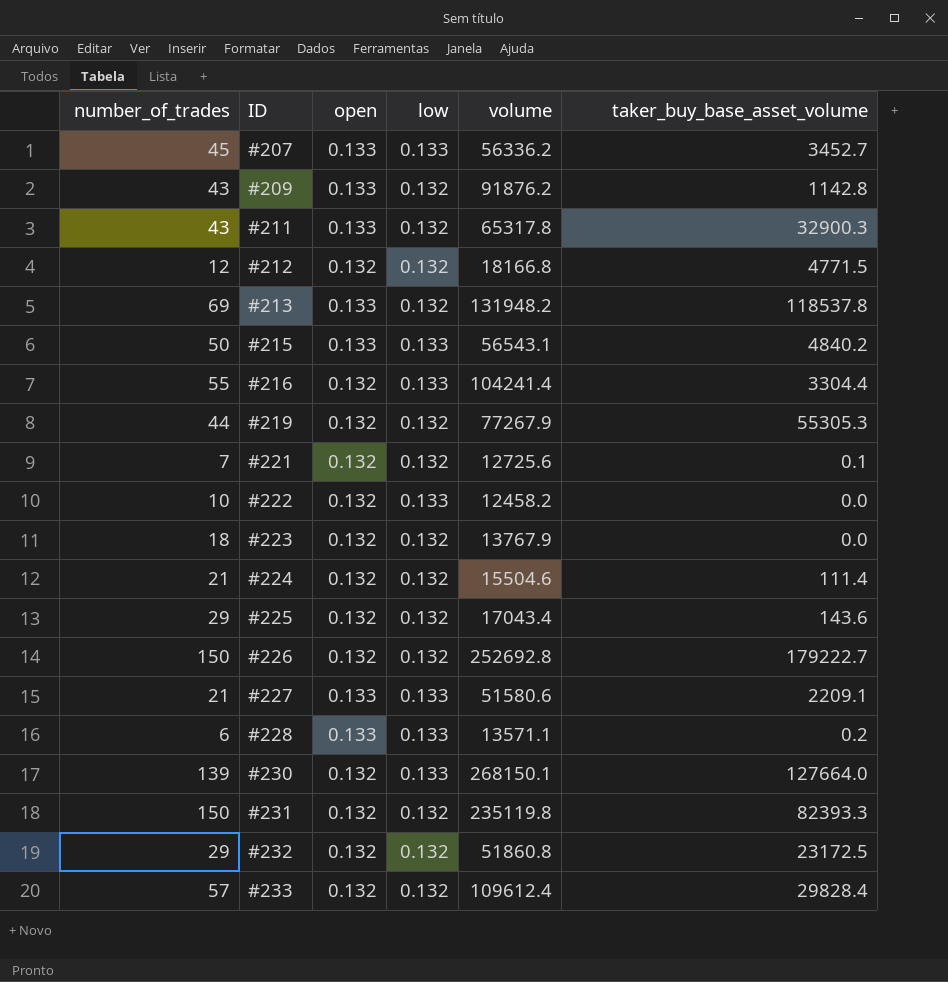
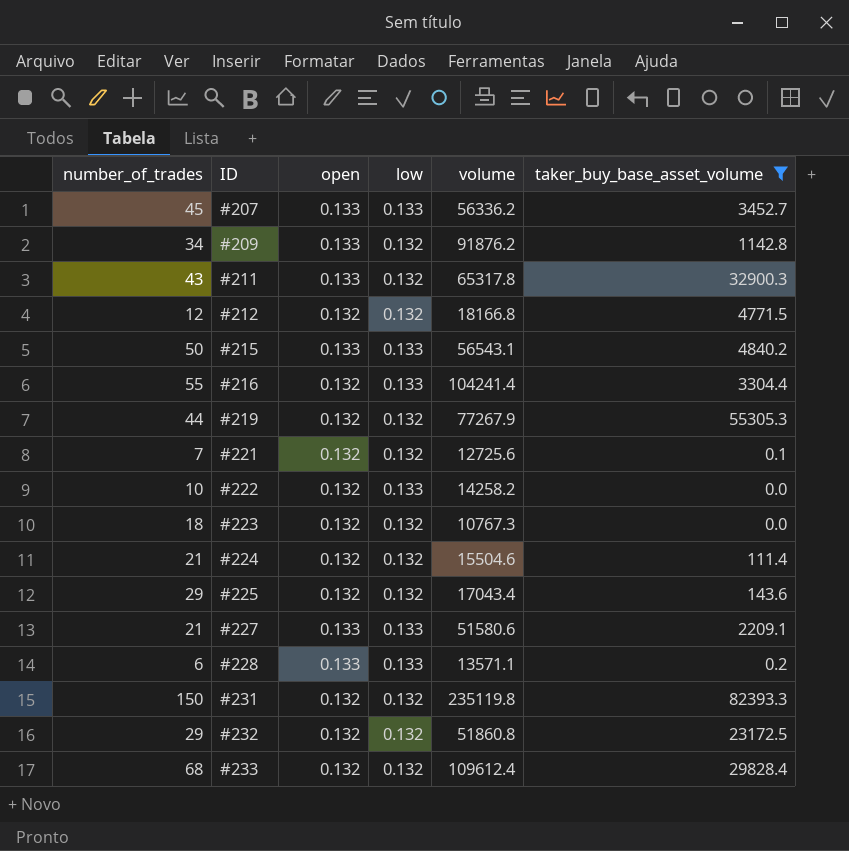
filter: none -> taker_buy_base_asset_volume <= 82393.3
#209 | number_of_trades: 43 -> 34
#222 | volume: 12458.2 -> 14258.2
#223 | volume: 13767.9 -> 10767.3
#233 | number_of_trades: 57 -> 68

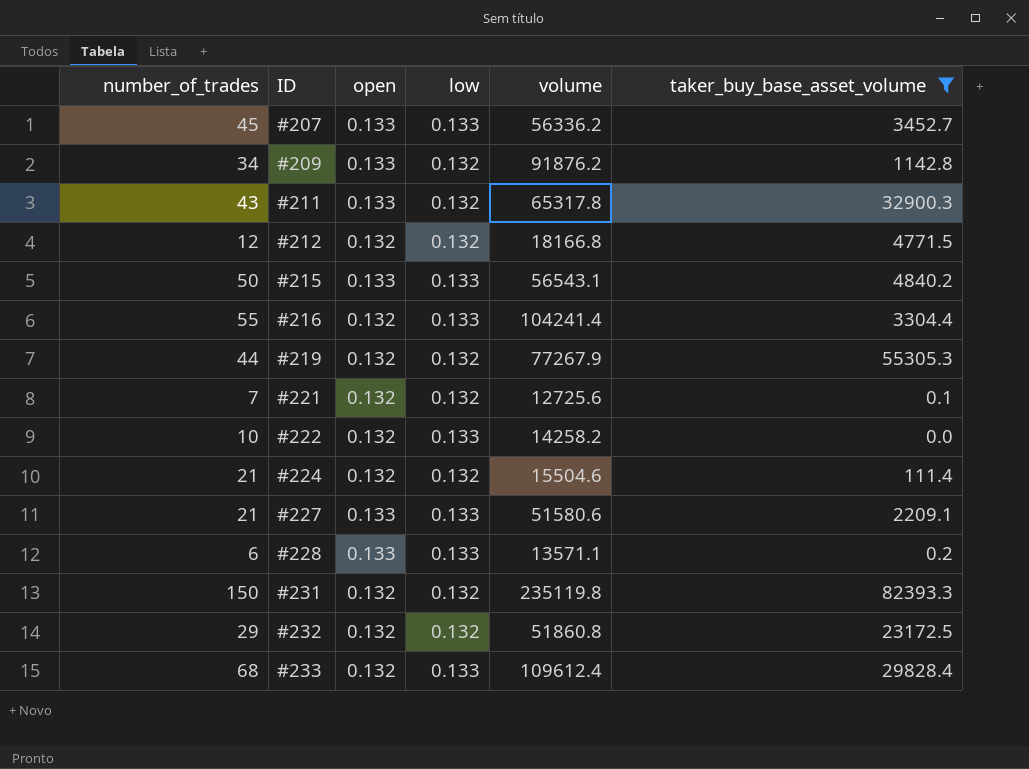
row #223: 18 | 0.132 | 0.132 | 10767.3 | 0.0 -> none
row #225: 29 | 0.132 | 0.132 | 17043.4 | 143.6 -> none
#233 | low: 0.132 -> 0.133

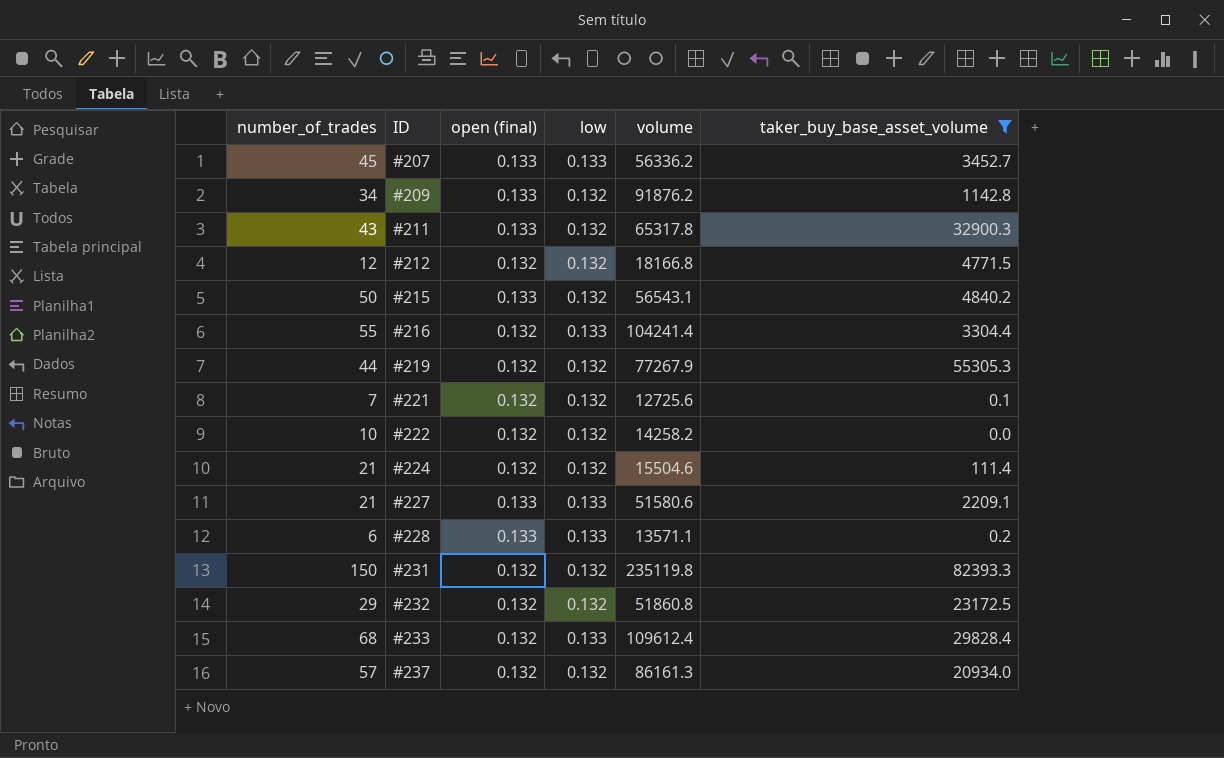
column name: open -> open (final)
#215 | low: 0.133 -> 0.132
#222 | low: 0.133 -> 0.132
row #237: none -> 57 | 0.132 | 0.132 | 86161.3 | 20934.0

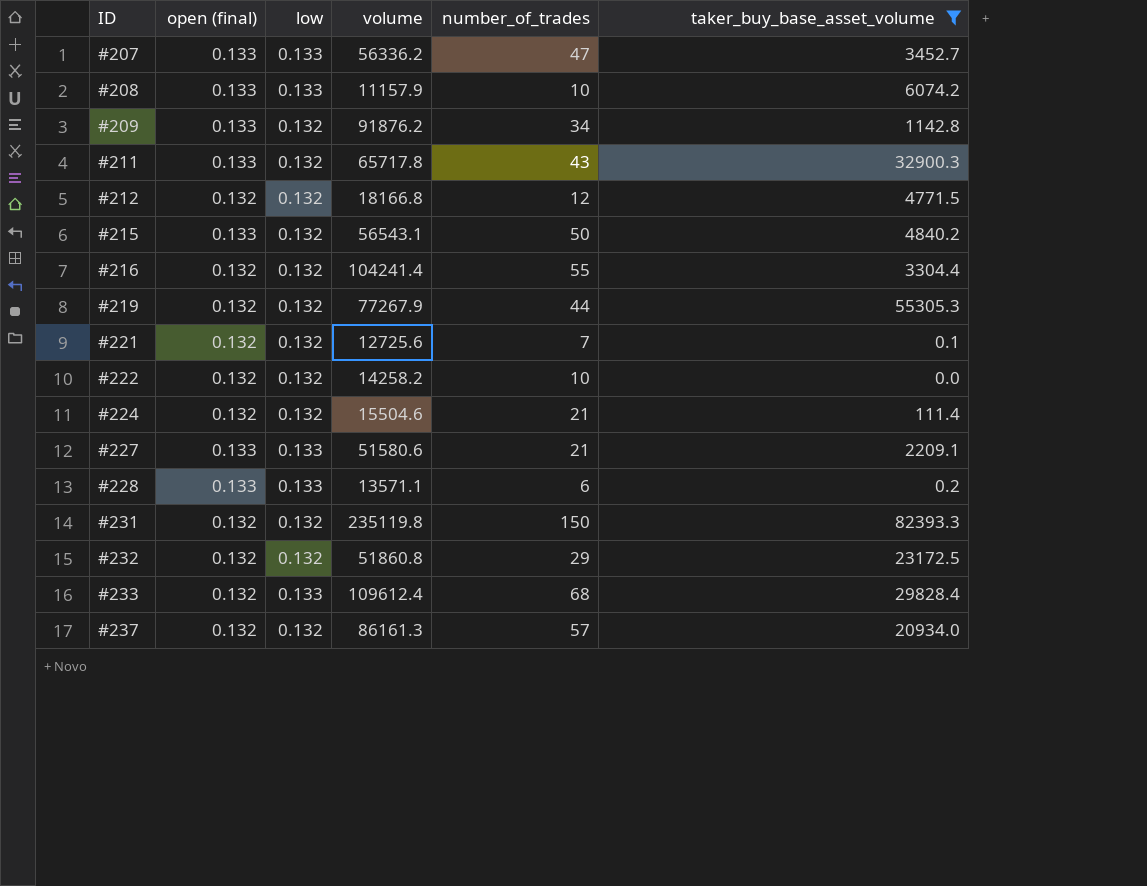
column number_of_trades | position: 1 -> 5
#207 | number_of_trades: 45 -> 47
row #208: none -> 0.133 | 0.133 | 11157.9 | 10 | 6074.2
#211 | volume: 65317.8 -> 65717.8
#216 | low: 0.133 -> 0.132

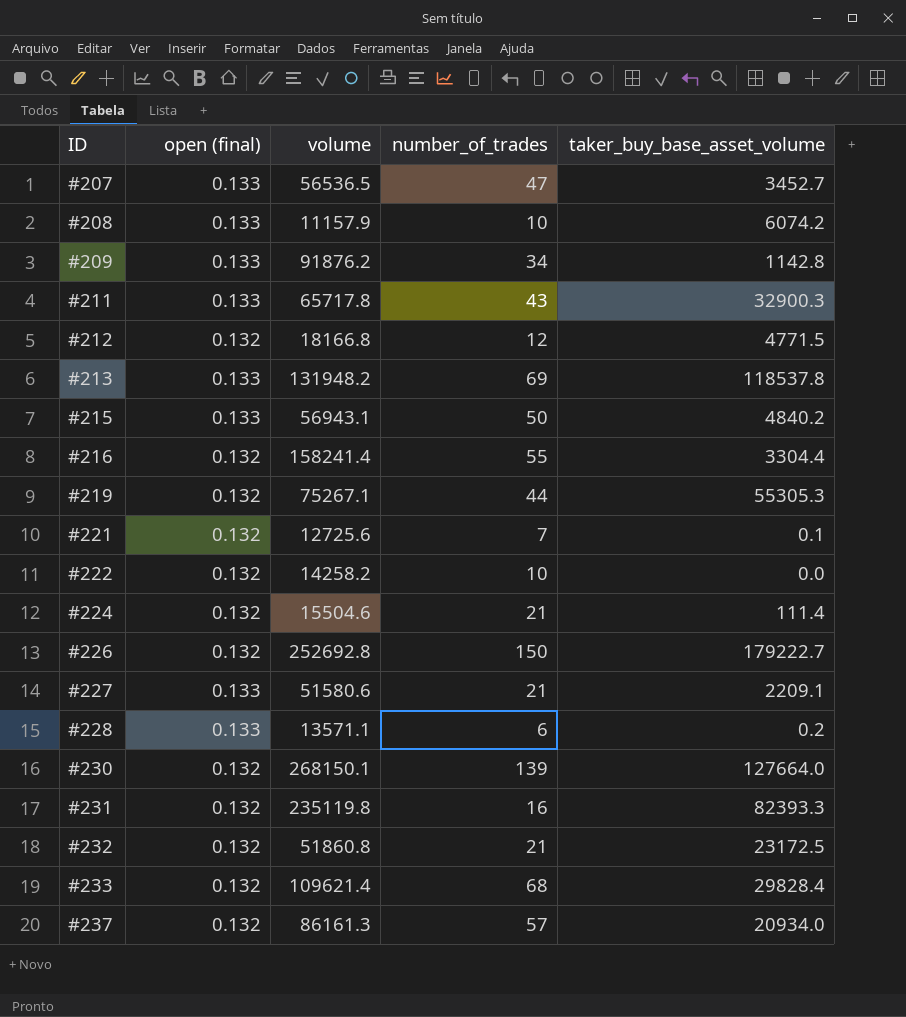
filter: taker_buy_base_asset_volume <= 82393.3 -> none
column low | position: 3 -> none
#207 | volume: 56336.2 -> 56536.5
#215 | volume: 56543.1 -> 56943.1
#216 | volume: 104241.4 -> 158241.4
#219 | volume: 77267.9 -> 75267.1
#231 | number_of_trades: 150 -> 16
#232 | number_of_trades: 29 -> 21
#233 | volume: 109612.4 -> 109621.4

